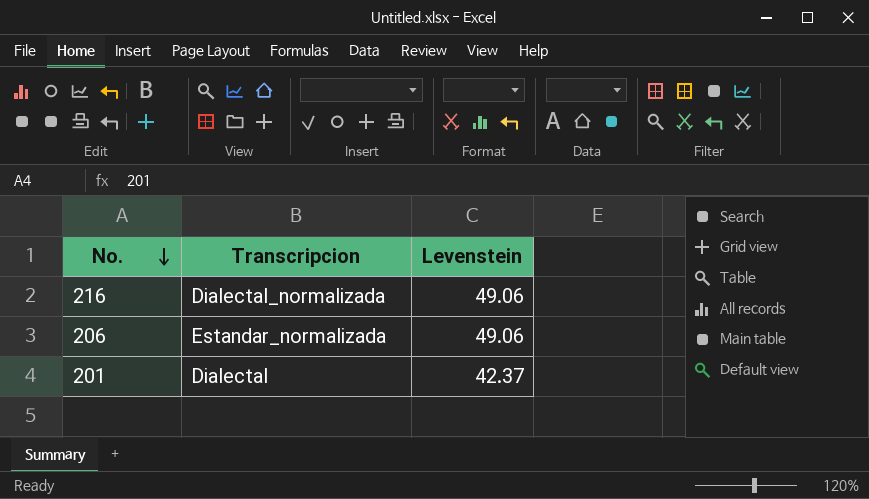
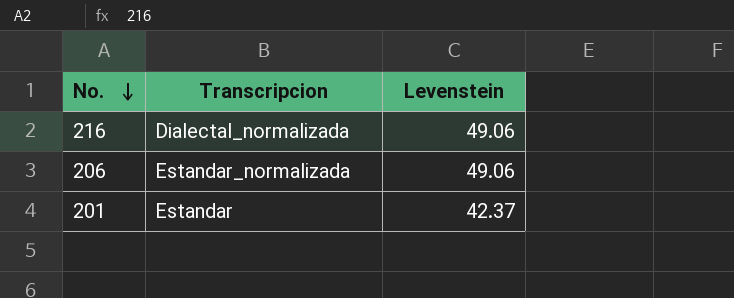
201 | Transcripcion: Dialectal -> Estandar

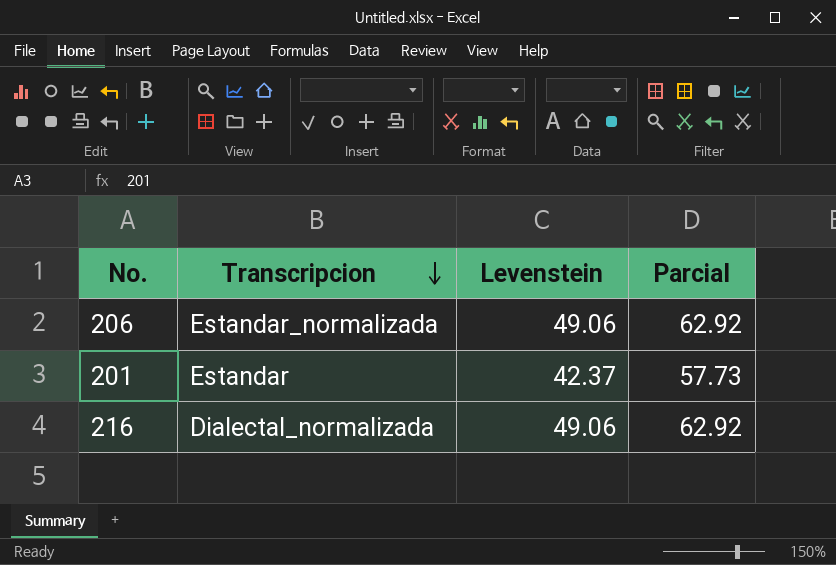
row order: No. descending -> Transcripcion descending
column Parcial | position: none -> 4

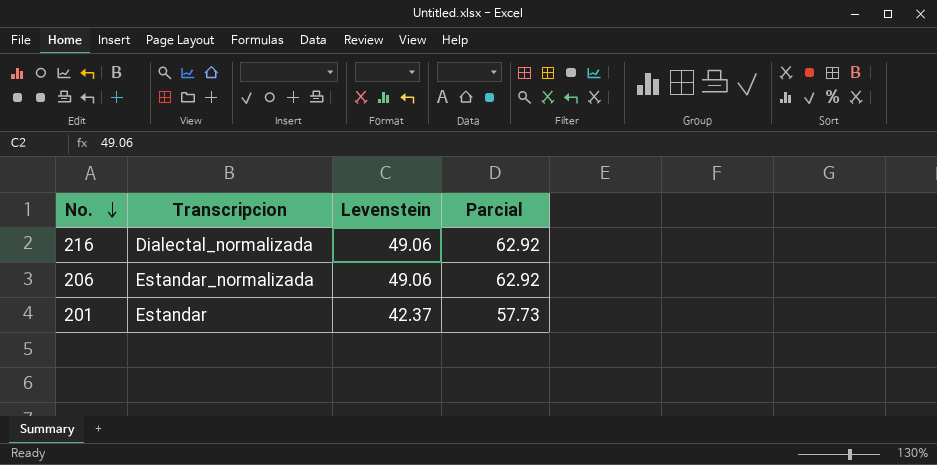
row order: Transcripcion descending -> No. descending

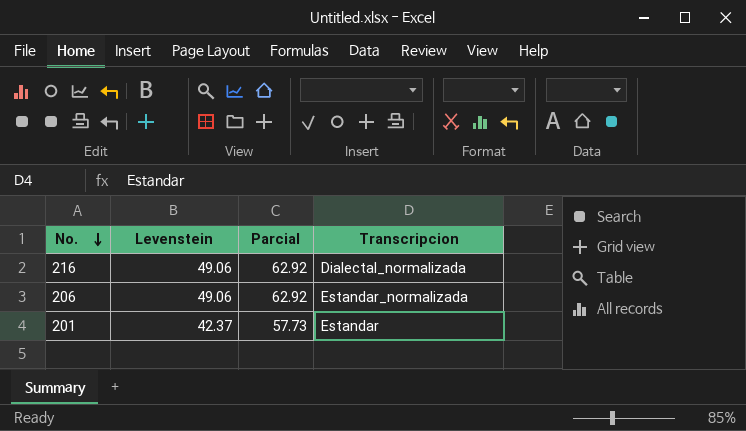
column Transcripcion | position: 2 -> 4

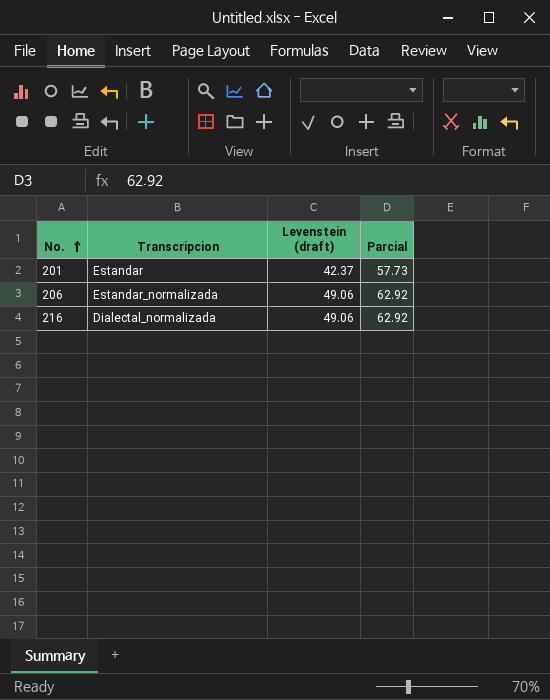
row order: No. descending -> No. ascending
column Transcripcion | position: 4 -> 2
column name: Levenstein -> Levenstein (draft)

